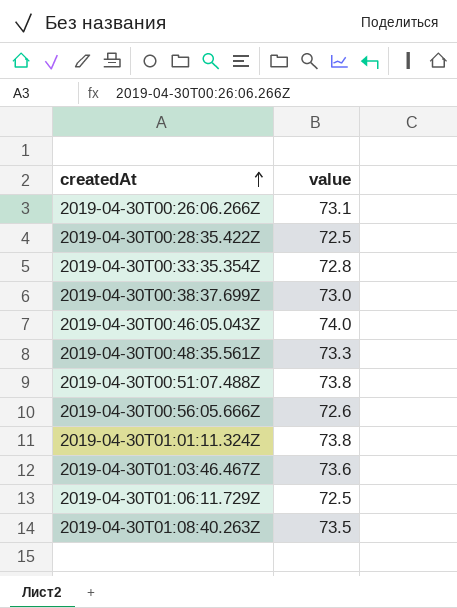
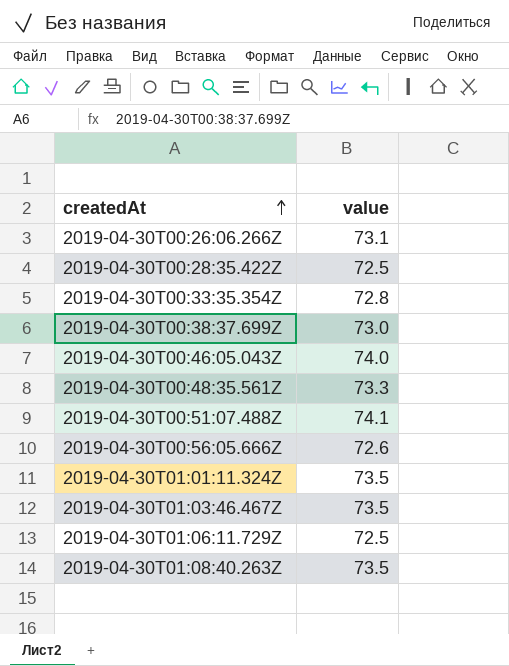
2019-04-30T00:51:07.488Z | value: 73.8 -> 74.1
2019-04-30T01:01:11.324Z | value: 73.8 -> 73.5
2019-04-30T01:03:46.467Z | value: 73.6 -> 73.5

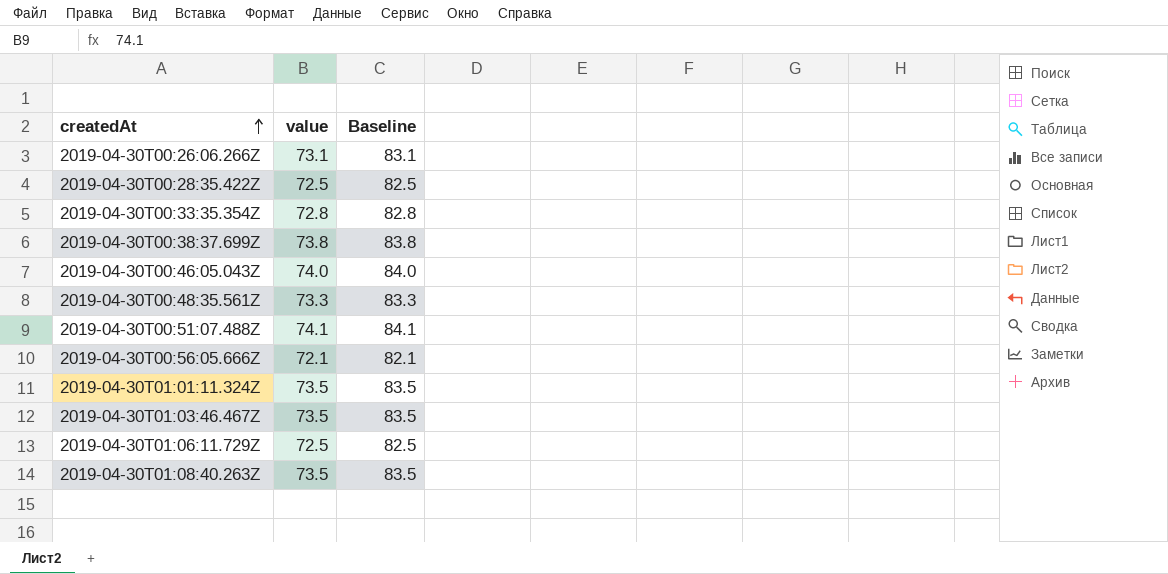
column Baseline | formula: none -> [value] + 10
2019-04-30T00:38:37.699Z | value: 73.0 -> 73.8
2019-04-30T00:56:05.666Z | value: 72.6 -> 72.1

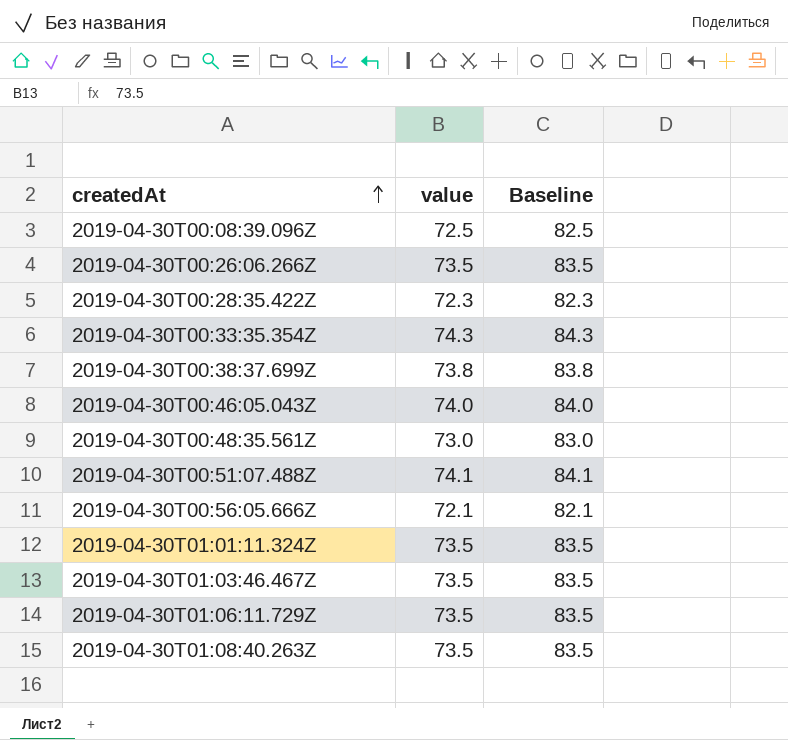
row 2019-04-30T00:08:39.096Z: none -> 72.5 | 82.5
2019-04-30T00:26:06.266Z | value: 73.1 -> 73.5
2019-04-30T00:26:06.266Z | Baseline: 83.1 -> 83.5
2019-04-30T00:28:35.422Z | value: 72.5 -> 72.3
2019-04-30T00:28:35.422Z | Baseline: 82.5 -> 82.3
2019-04-30T00:33:35.354Z | value: 72.8 -> 74.3
2019-04-30T00:33:35.354Z | Baseline: 82.8 -> 84.3
2019-04-30T00:48:35.561Z | value: 73.3 -> 73.0
2019-04-30T00:48:35.561Z | Baseline: 83.3 -> 83.0
2019-04-30T01:06:11.729Z | value: 72.5 -> 73.5
2019-04-30T01:06:11.729Z | Baseline: 82.5 -> 83.5

